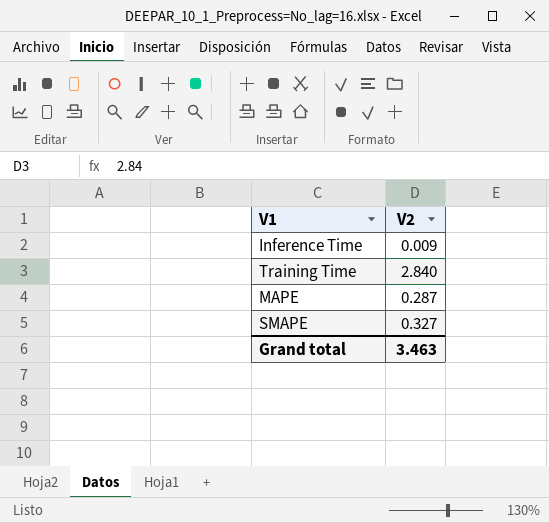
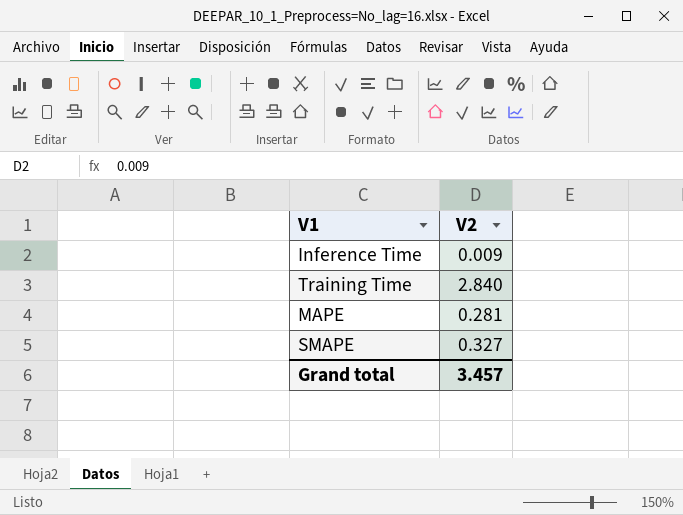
MAPE | V2: 0.287 -> 0.281
Grand total | V2: 3.463 -> 3.457

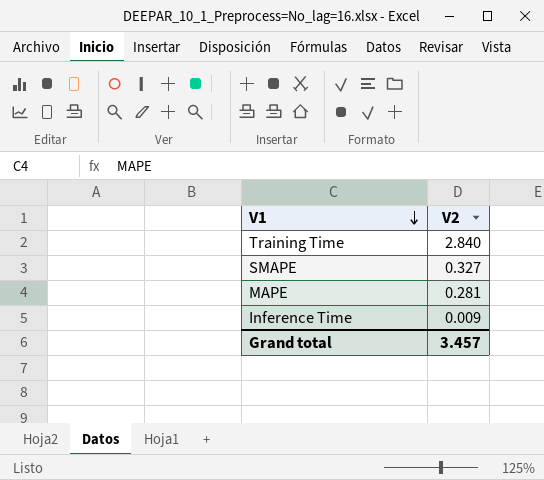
row order: none -> V1 descending

